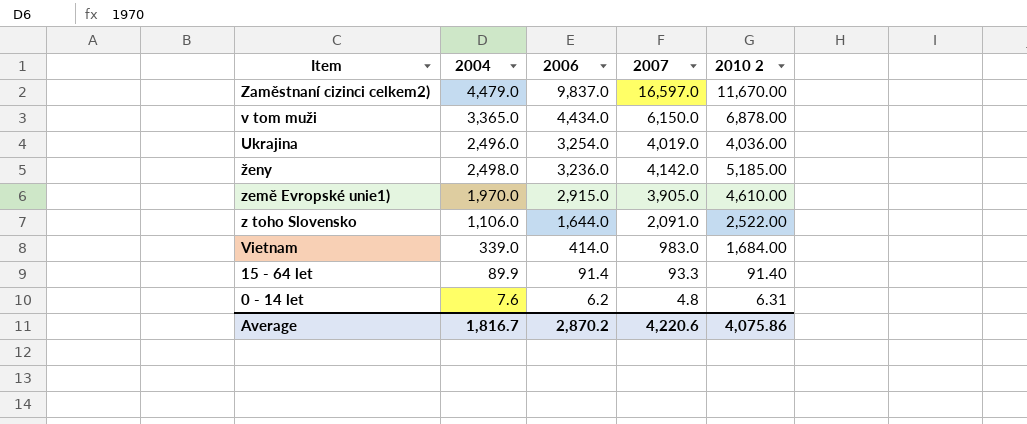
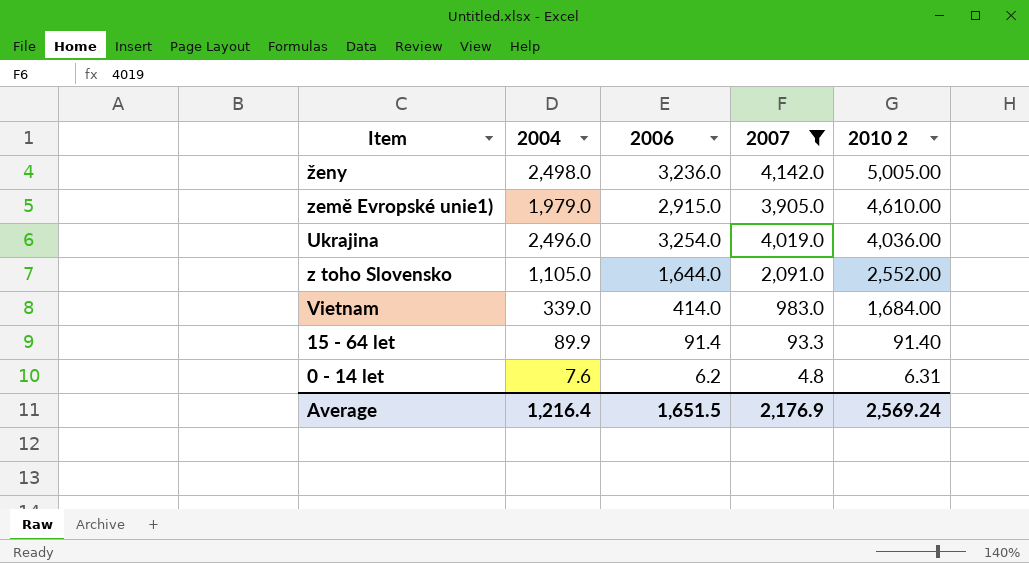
filter: none -> 2007 <= 4,142.0
row order: 2006 descending -> 2010 2 descending
ženy | 2010 2: 5,185.00 -> 5,005.00
země Evropské unie1) | 2004: 1,970.0 -> 1,979.0
z toho Slovensko | 2004: 1,106.0 -> 1,105.0
z toho Slovensko | 2010 2: 2,522.00 -> 2,552.00
Average | 2004: 1,816.7 -> 1,216.4
Average | 2006: 2,870.2 -> 1,651.5
Average | 2007: 4,220.6 -> 2,176.9
Average | 2010 2: 4,075.86 -> 2,569.24

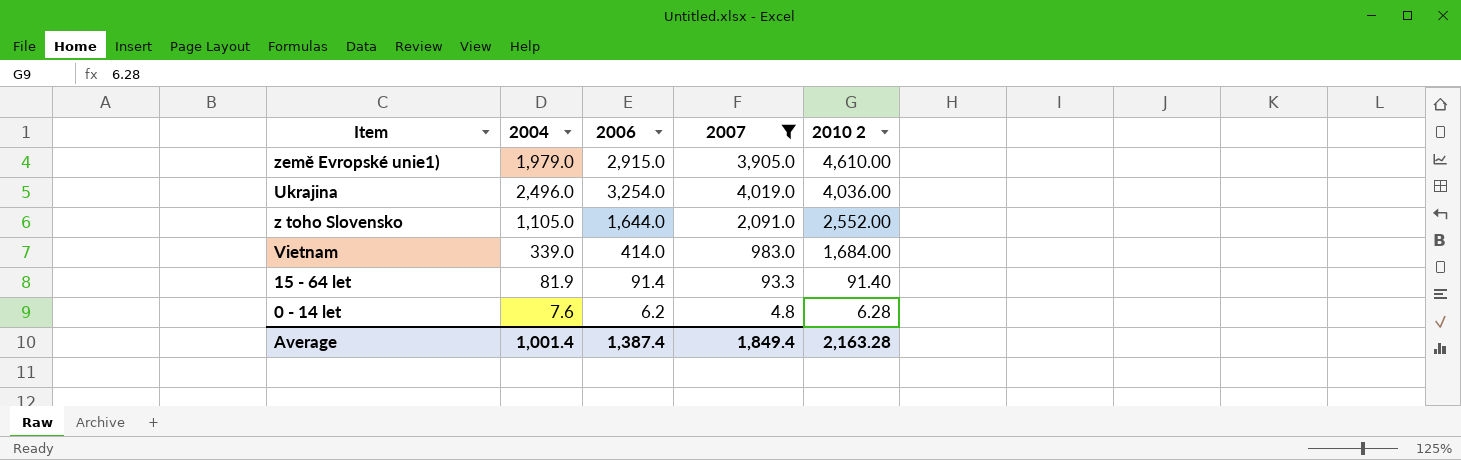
row ženy: 2,498.0 | 3,236.0 | 4,142.0 | 5,005.00 -> none
15 - 64 let | 2004: 89.9 -> 81.9
0 - 14 let | 2010 2: 6.31 -> 6.28
Average | 2004: 1,216.4 -> 1,001.4
Average | 2006: 1,651.5 -> 1,387.4
Average | 2007: 2,176.9 -> 1,849.4
Average | 2010 2: 2,569.24 -> 2,163.28

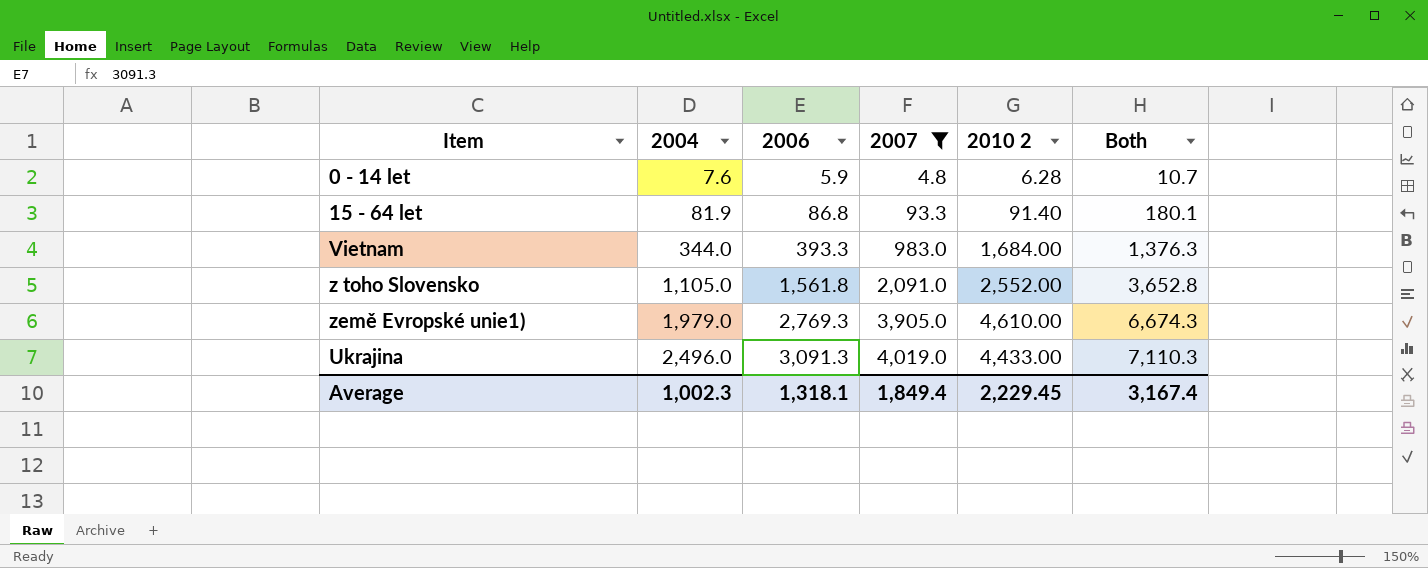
row order: 2010 2 descending -> 2004 ascending
column Both | formula: none -> [2006] + [2007]
0 - 14 let | 2006: 6.2 -> 5.9
15 - 64 let | 2006: 91.4 -> 86.8
Vietnam | 2004: 339.0 -> 344.0
Vietnam | 2006: 414.0 -> 393.3
z toho Slovensko | 2006: 1,644.0 -> 1,561.8
země Evropské unie1) | 2006: 2,915.0 -> 2,769.3
Ukrajina | 2006: 3,254.0 -> 3,091.3
Ukrajina | 2010 2: 4,036.00 -> 4,433.00
Average | 2004: 1,001.4 -> 1,002.3
Average | 2006: 1,387.4 -> 1,318.1
Average | 2010 2: 2,163.28 -> 2,229.45

